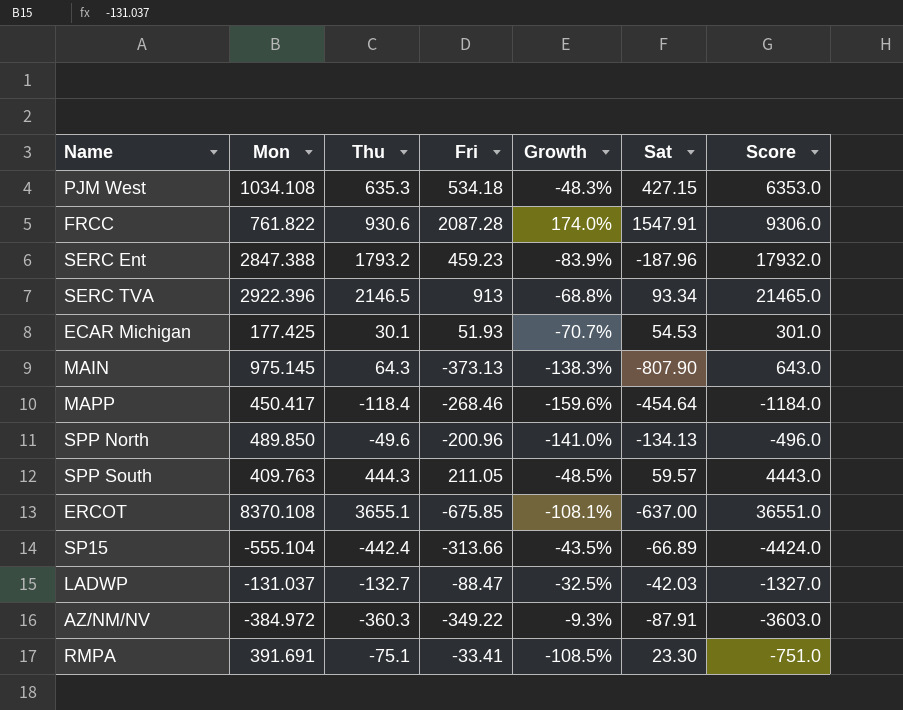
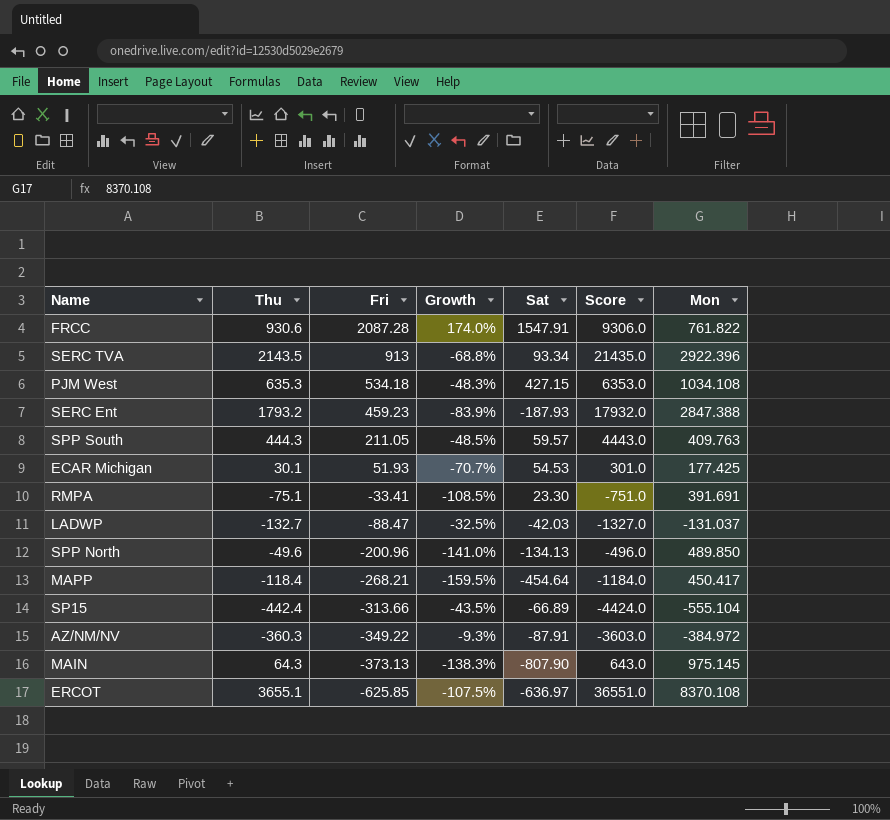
row order: none -> Fri descending
column Mon | position: 2 -> 7
SERC TVA | Thu: 2146.5 -> 2143.5
SERC TVA | Score: 21465.0 -> 21435.0
SERC Ent | Sat: -187.96 -> -187.93
MAPP | Fri: -268.46 -> -268.21
MAPP | Growth: -159.6% -> -159.5%
ERCOT | Fri: -675.85 -> -625.85
ERCOT | Growth: -108.1% -> -107.5%
ERCOT | Sat: -637.00 -> -636.97

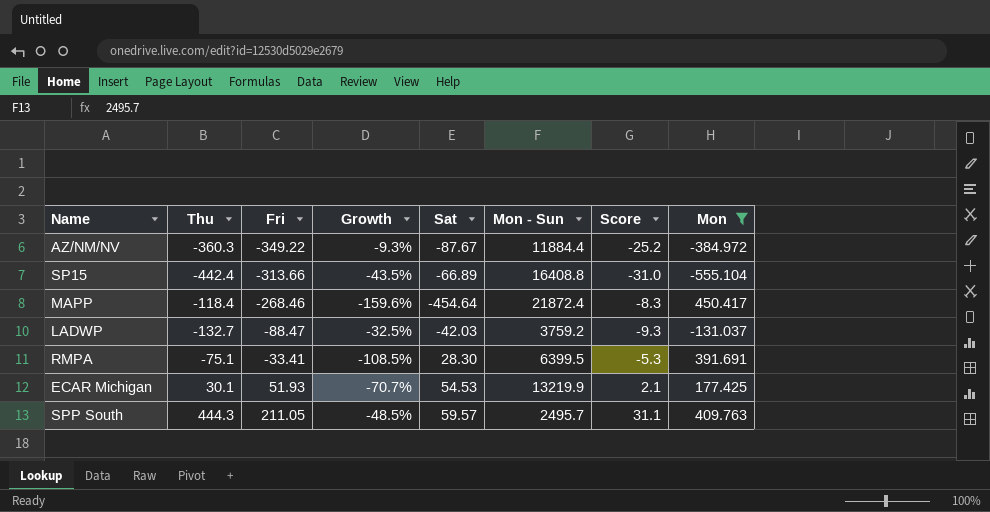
filter: none -> Mon <= 450.417
row order: Fri descending -> Fri ascending
column Mon - Sun | position: none -> 6
column Score | formula: [Thu] * 10 -> [Thu] * 0.07
AZ/NM/NV | Sat: -87.91 -> -87.67
MAPP | Fri: -268.21 -> -268.46
MAPP | Growth: -159.5% -> -159.6%
RMPA | Sat: 23.30 -> 28.30

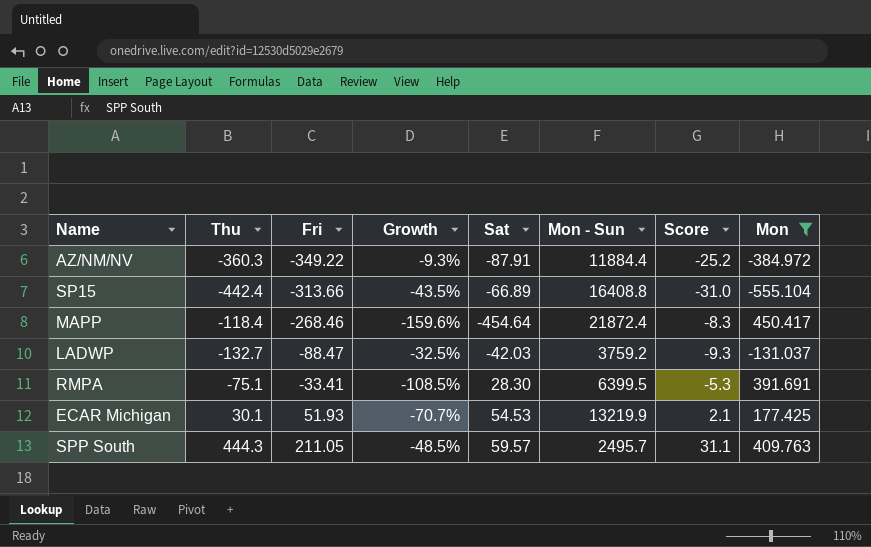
AZ/NM/NV | Sat: -87.67 -> -87.91

